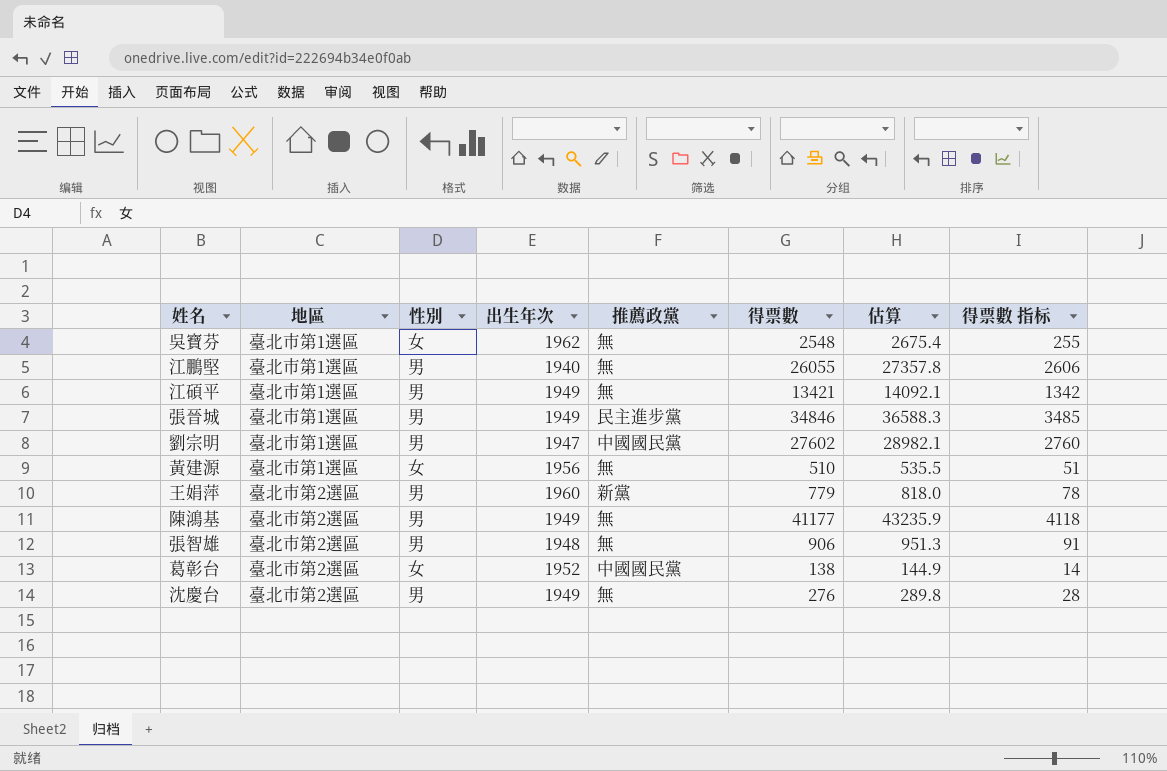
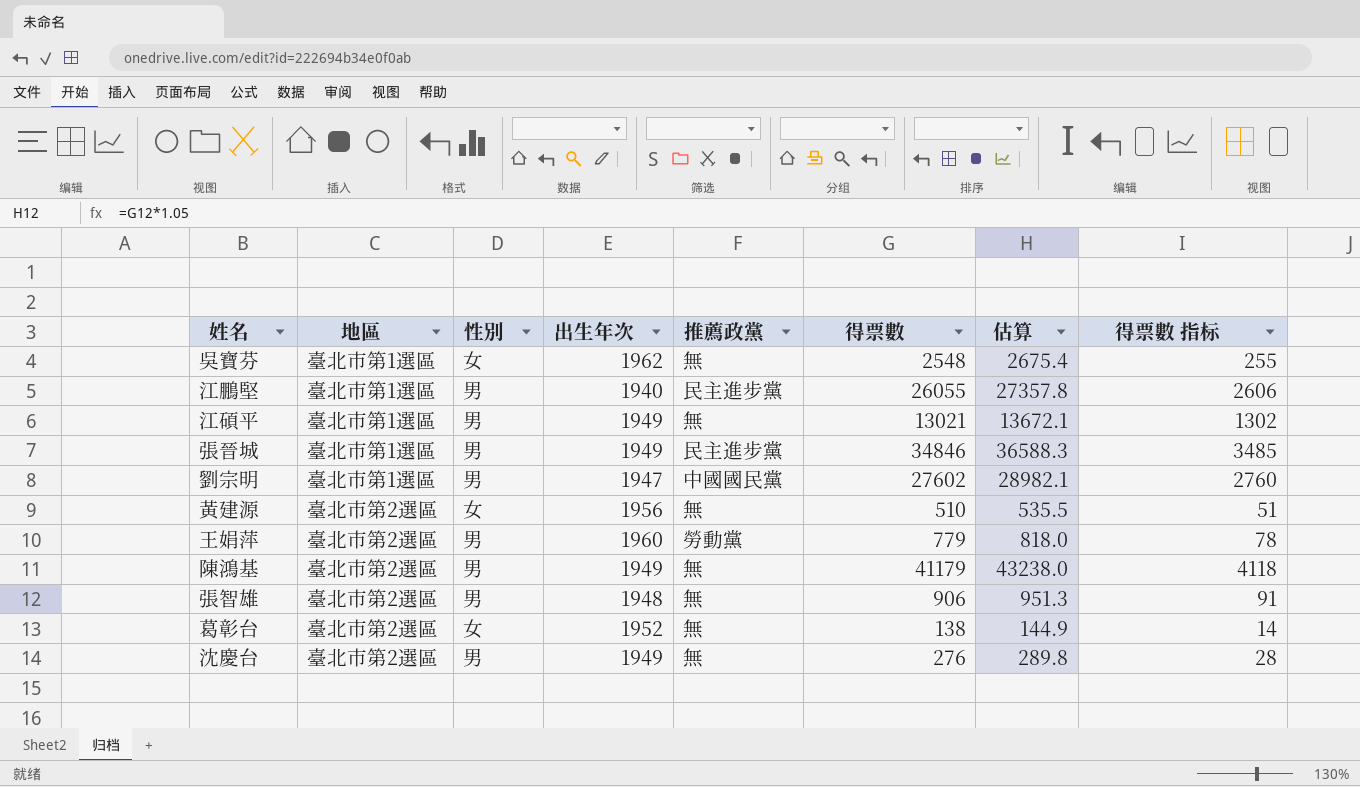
江鵬堅 | 推薦政黨: 無 -> 民主進步黨
江碩平 | 得票數: 13421 -> 13021
江碩平 | 估算: 14092.1 -> 13672.1
江碩平 | 得票數 指标: 1342 -> 1302
黃建源 | 地區: 臺北市第1選區 -> 臺北市第2選區
王娟萍 | 推薦政黨: 新黨 -> 勞動黨
陳鴻基 | 得票數: 41177 -> 41179
陳鴻基 | 估算: 43235.9 -> 43238.0
葛彰台 | 推薦政黨: 中國國民黨 -> 無

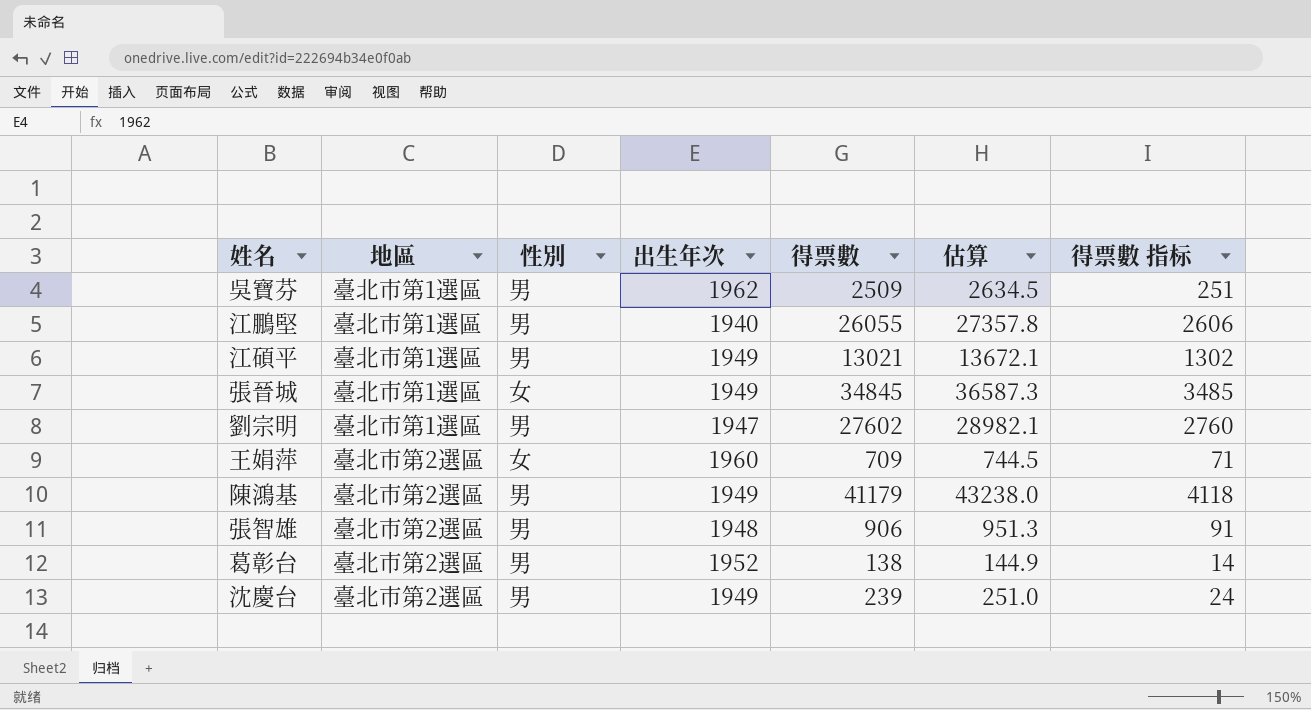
column 推薦政黨 | position: 5 -> none
row 黃建源: 臺北市第2選區 | 女 | 1956 | 無 | 510 | 535.5 | 51 -> none
吳寶芬 | 性別: 女 -> 男
吳寶芬 | 得票數: 2548 -> 2509
吳寶芬 | 估算: 2675.4 -> 2634.5
吳寶芬 | 得票數 指标: 255 -> 251
張晉城 | 性別: 男 -> 女
張晉城 | 得票數: 34846 -> 34845
張晉城 | 估算: 36588.3 -> 36587.3
王娟萍 | 性別: 男 -> 女
王娟萍 | 得票數: 779 -> 709
王娟萍 | 估算: 818.0 -> 744.5
王娟萍 | 得票數 指标: 78 -> 71
葛彰台 | 性別: 女 -> 男
沈慶台 | 得票數: 276 -> 239
沈慶台 | 估算: 289.8 -> 251.0
沈慶台 | 得票數 指标: 28 -> 24

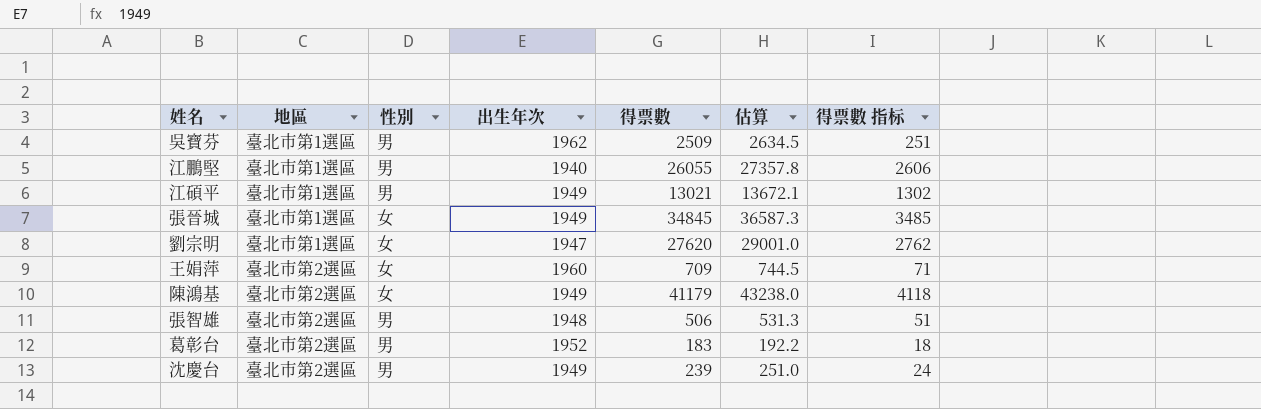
劉宗明 | 性別: 男 -> 女
劉宗明 | 得票數: 27602 -> 27620
劉宗明 | 估算: 28982.1 -> 29001.0
劉宗明 | 得票數 指标: 2760 -> 2762
陳鴻基 | 性別: 男 -> 女
張智雄 | 得票數: 906 -> 506
張智雄 | 估算: 951.3 -> 531.3
張智雄 | 得票數 指标: 91 -> 51
葛彰台 | 得票數: 138 -> 183
葛彰台 | 估算: 144.9 -> 192.2
葛彰台 | 得票數 指标: 14 -> 18

